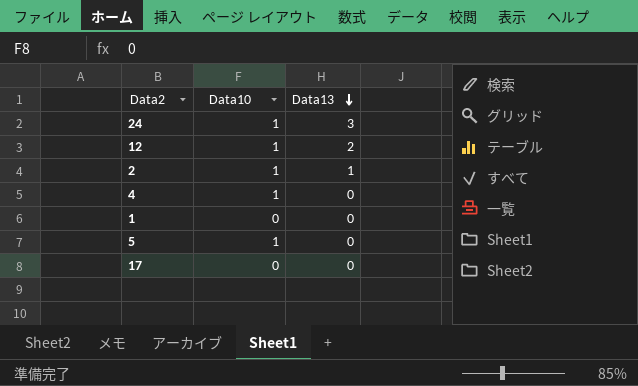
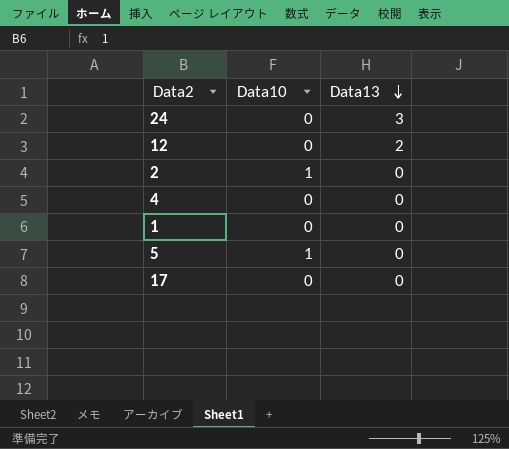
24 | Data10: 1 -> 0
12 | Data10: 1 -> 0
2 | Data13: 1 -> 0
4 | Data10: 1 -> 0

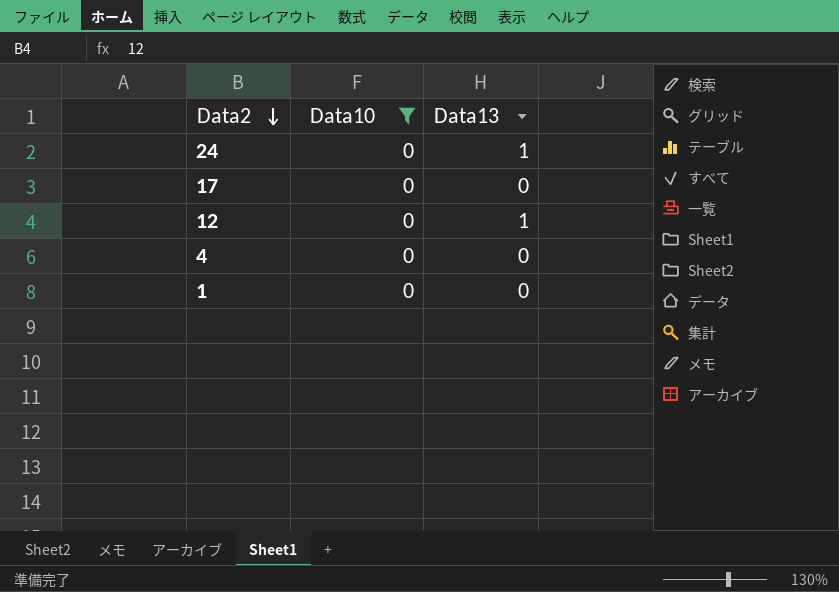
filter: none -> Data10 = 0
row order: Data13 descending -> Data2 descending
24 | Data13: 3 -> 1
12 | Data13: 2 -> 1

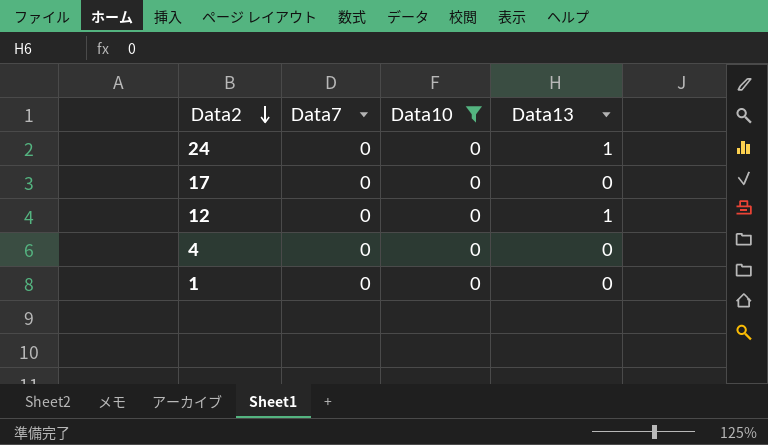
column Data7 | position: none -> 2

